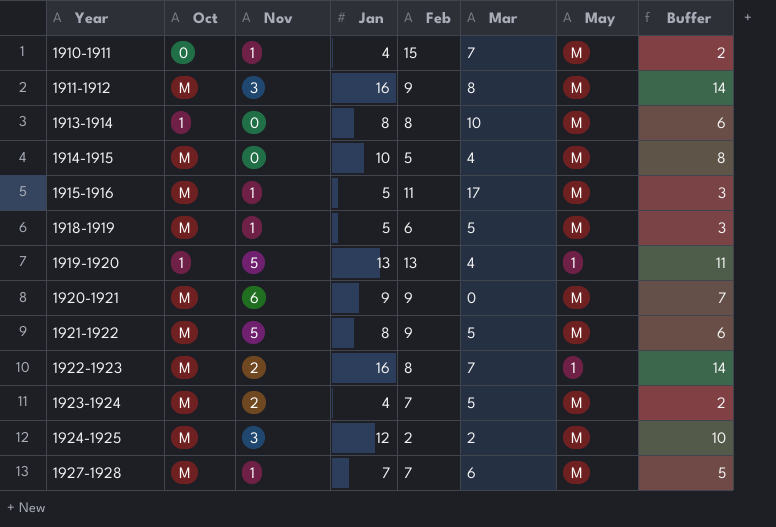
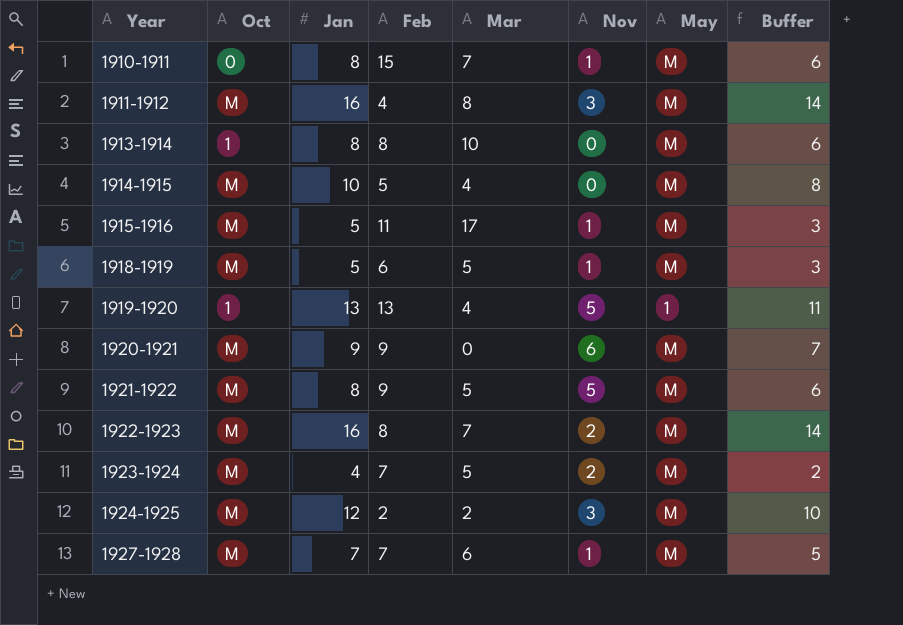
column Nov | position: 3 -> 6
1910-1911 | Jan: 4 -> 8
1910-1911 | Buffer: 2 -> 6
1911-1912 | Feb: 9 -> 4
1922-1923 | May: 1 -> M

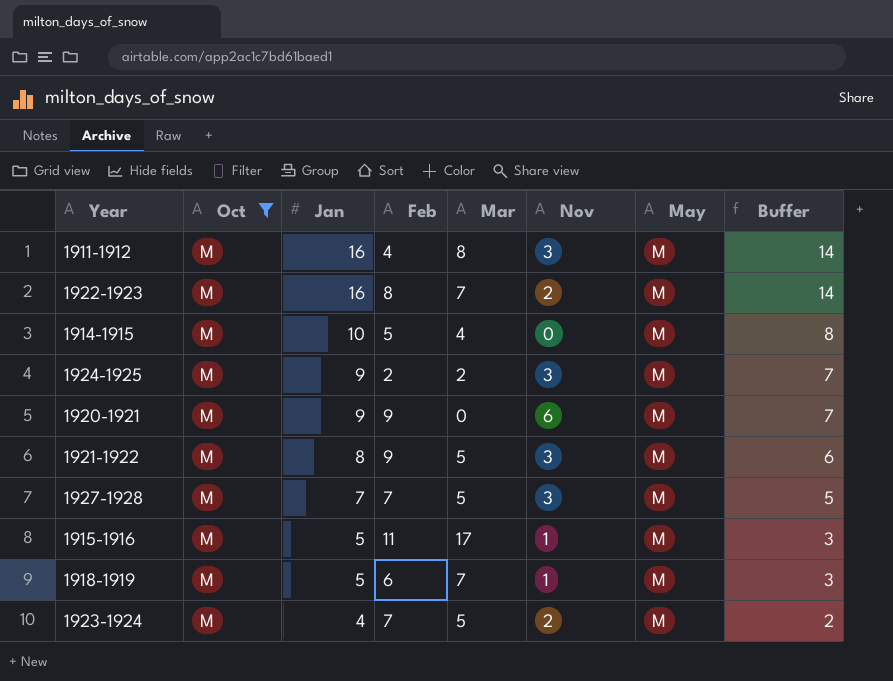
filter: none -> Oct = M
row order: Year ascending -> Jan descending
1924-1925 | Jan: 12 -> 9
1924-1925 | Buffer: 10 -> 7
1921-1922 | Nov: 5 -> 3
1927-1928 | Mar: 6 -> 5
1927-1928 | Nov: 1 -> 3
1918-1919 | Mar: 5 -> 7

